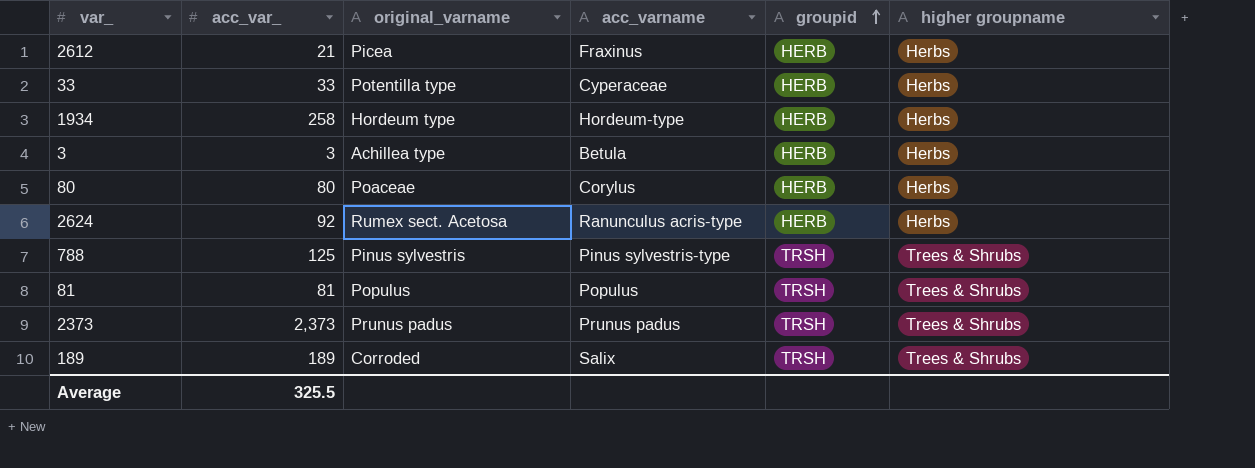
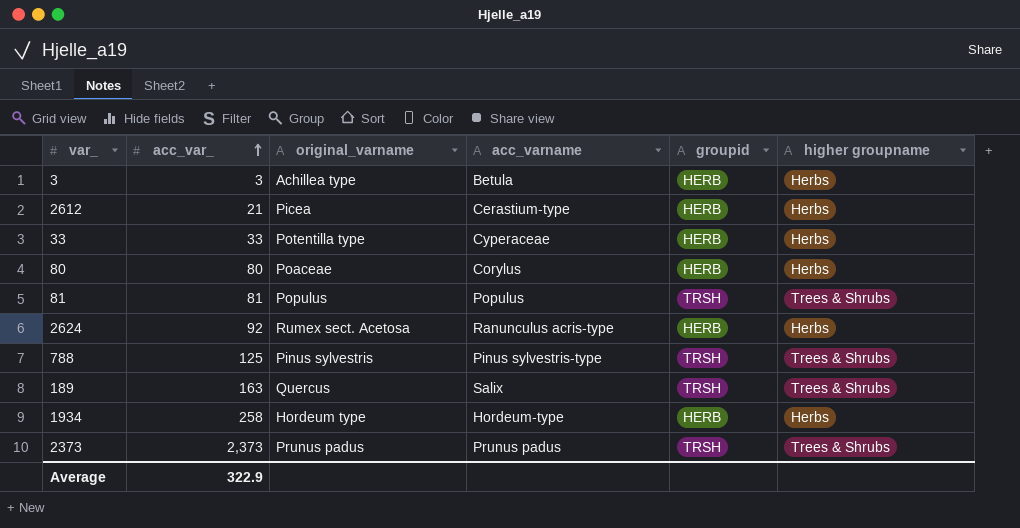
row order: groupid ascending -> acc_var_ ascending
2612 | acc_varname: Fraxinus -> Cerastium-type
189 | acc_var_: 189 -> 163
189 | original_varname: Corroded -> Quercus
Average | acc_var_: 325.5 -> 322.9

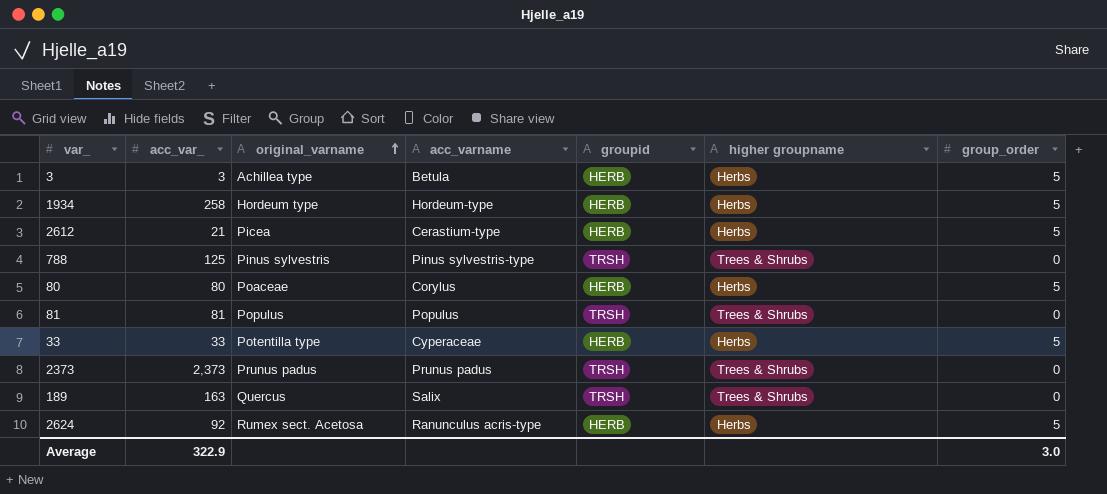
row order: acc_var_ ascending -> original_varname ascending
column group_order | position: none -> 7

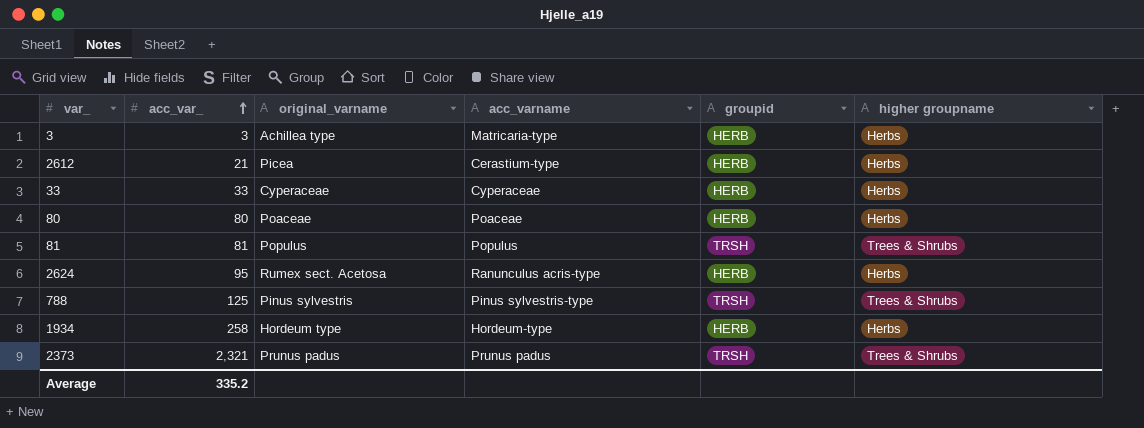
row order: original_varname ascending -> acc_var_ ascending
column group_order | position: 7 -> none
row 189: 163 | Quercus | Salix | TRSH | Trees & Shrubs | 0 -> none
3 | acc_varname: Betula -> Matricaria-type
33 | original_varname: Potentilla type -> Cyperaceae
80 | acc_varname: Corylus -> Poaceae
2624 | acc_var_: 92 -> 95
2373 | acc_var_: 2,373 -> 2,321
Average | acc_var_: 322.9 -> 335.2

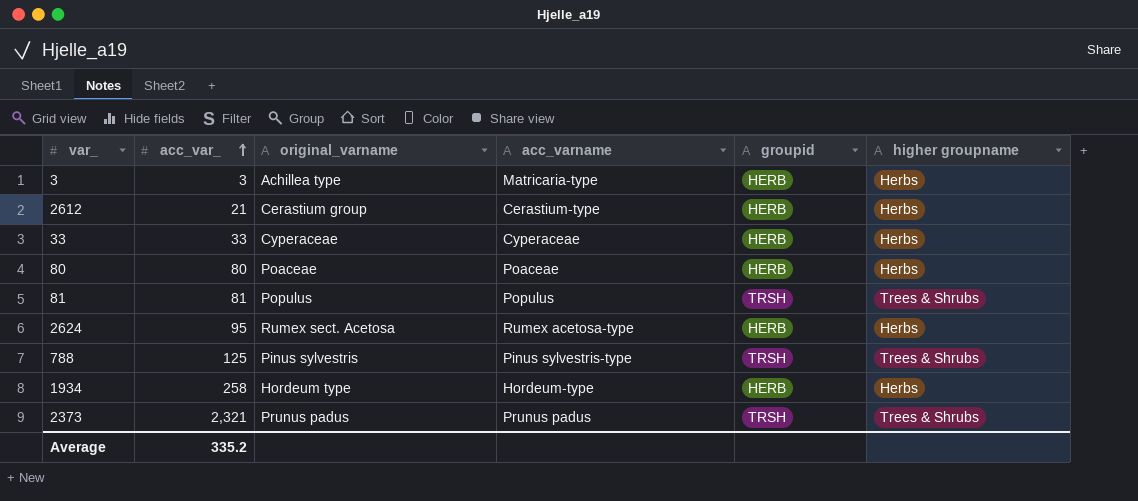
2612 | original_varname: Picea -> Cerastium group
2624 | acc_varname: Ranunculus acris-type -> Rumex acetosa-type

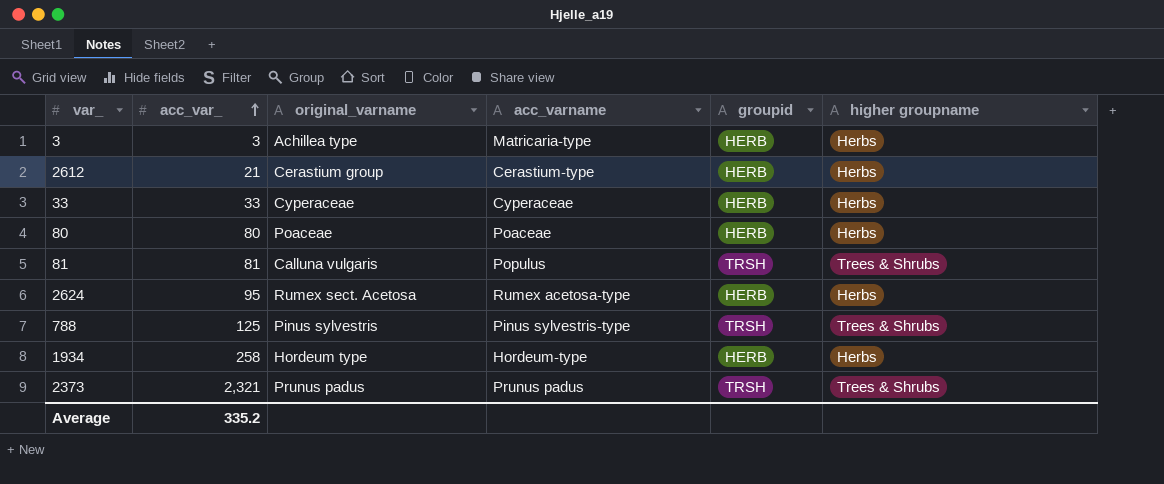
81 | original_varname: Populus -> Calluna vulgaris

